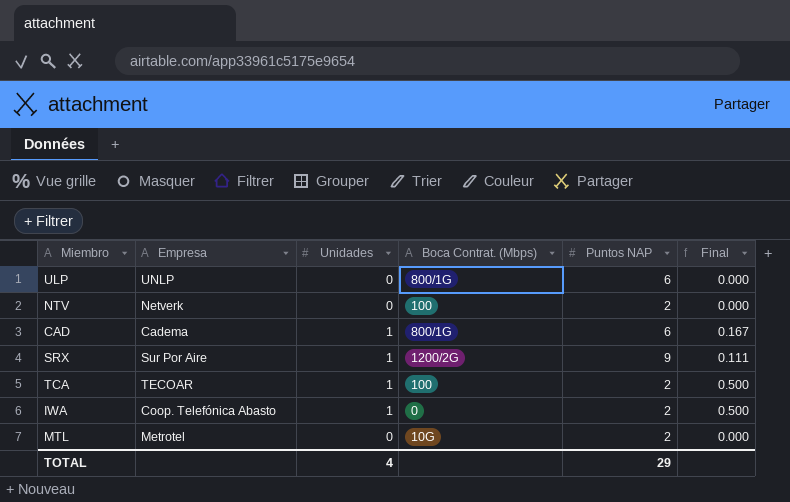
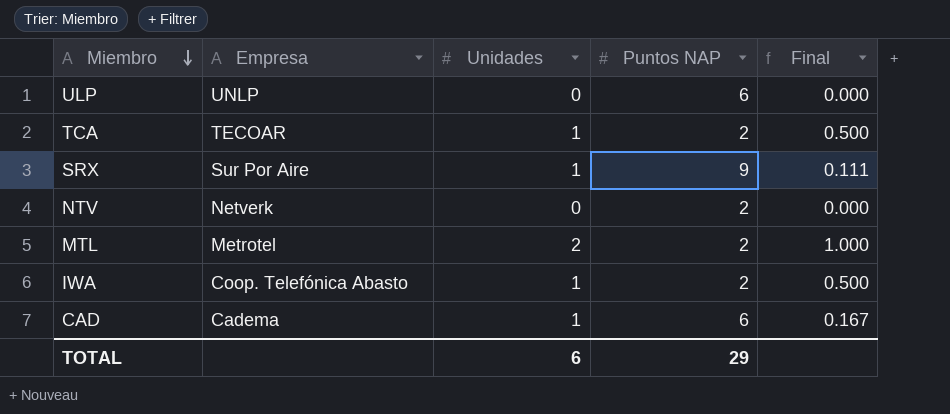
row order: none -> Miembro descending
column Boca Contrat. (Mbps) | position: 4 -> none
MTL | Unidades: 0 -> 2
MTL | Final: 0.000 -> 1.000
TOTAL | Unidades: 4 -> 6

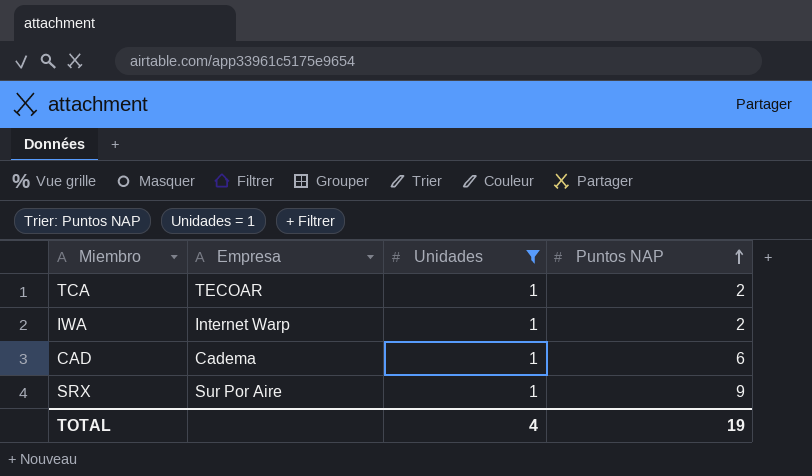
filter: none -> Unidades = 1
row order: Miembro descending -> Puntos NAP ascending
column Final | formula: [Unidades] / [Puntos NAP] -> none
IWA | Empresa: Coop. Telefónica Abasto -> Internet Warp
TOTAL | Unidades: 6 -> 4
TOTAL | Puntos NAP: 29 -> 19

